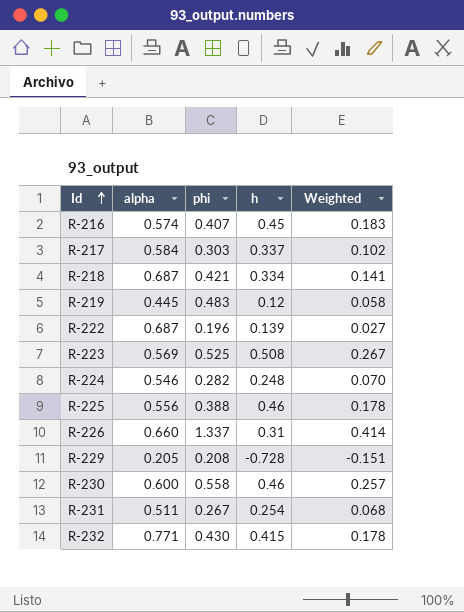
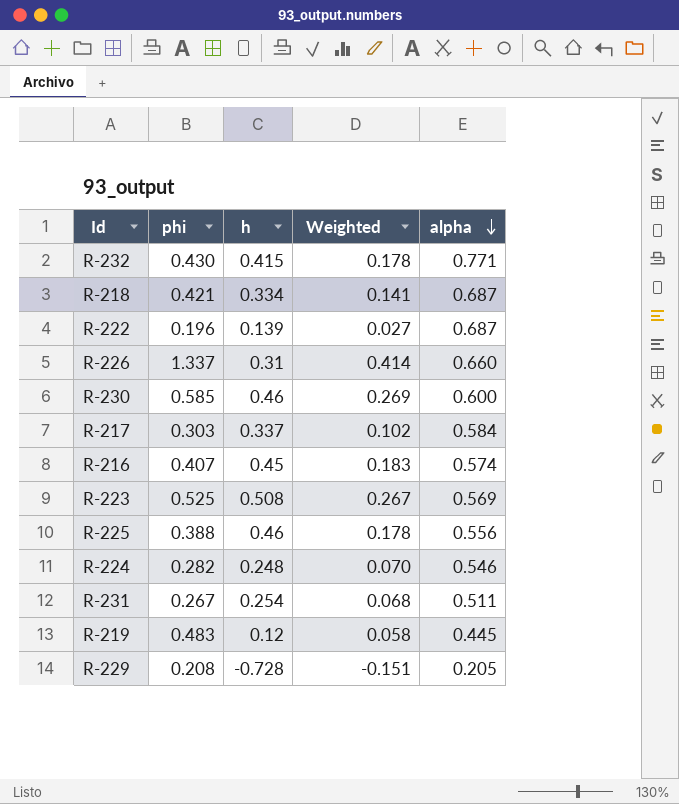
row order: Id ascending -> alpha descending
column alpha | position: 2 -> 5
R-230 | phi: 0.558 -> 0.585
R-230 | Weighted: 0.257 -> 0.269

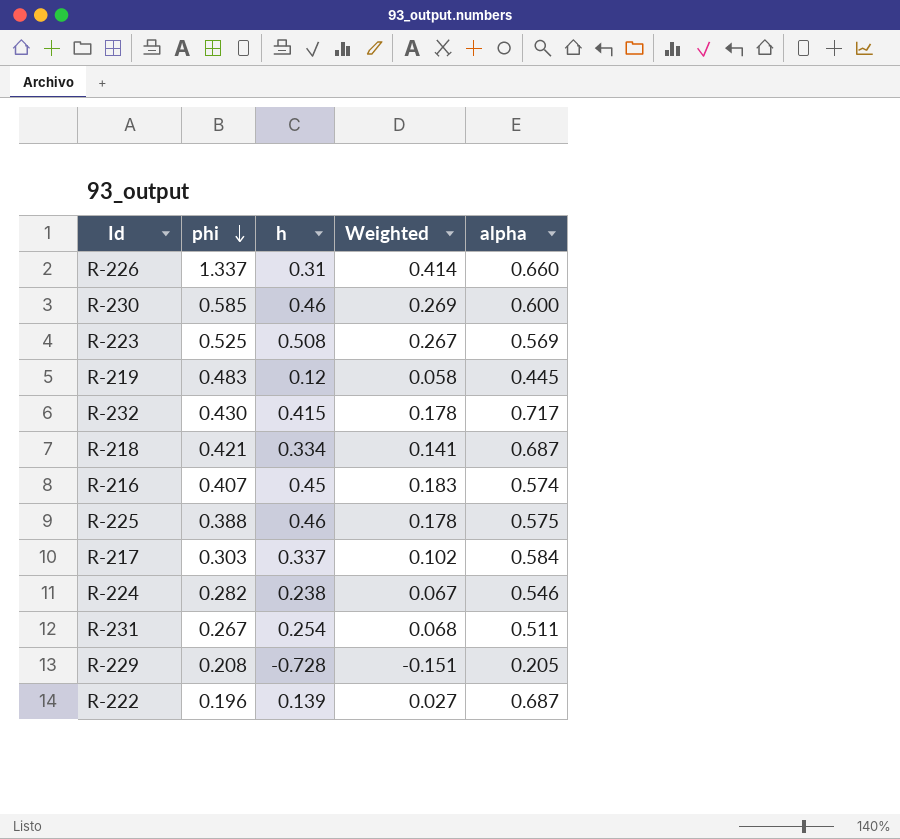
row order: alpha descending -> phi descending
R-232 | alpha: 0.771 -> 0.717
R-225 | alpha: 0.556 -> 0.575
R-224 | h: 0.248 -> 0.238
R-224 | Weighted: 0.070 -> 0.067

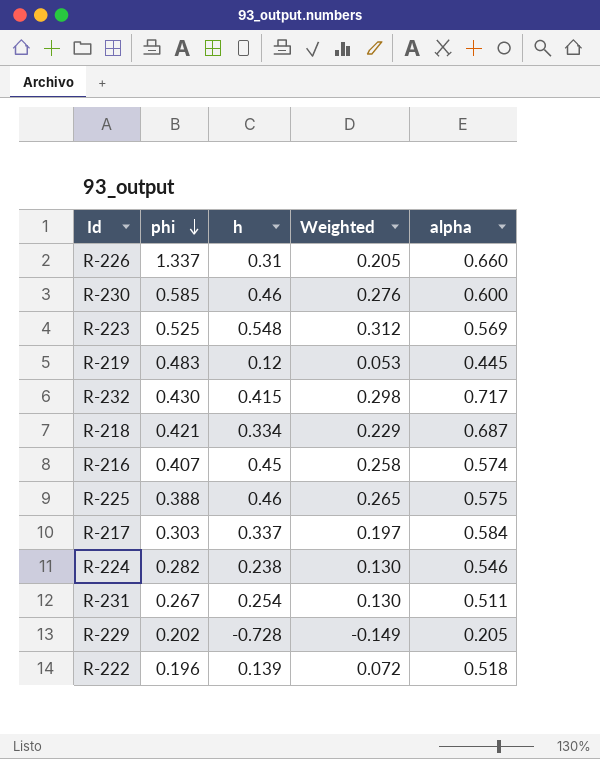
column Weighted | formula: [phi] * [h] -> [h] * [alpha]
R-223 | h: 0.508 -> 0.548
R-229 | phi: 0.208 -> 0.202
R-222 | alpha: 0.687 -> 0.518

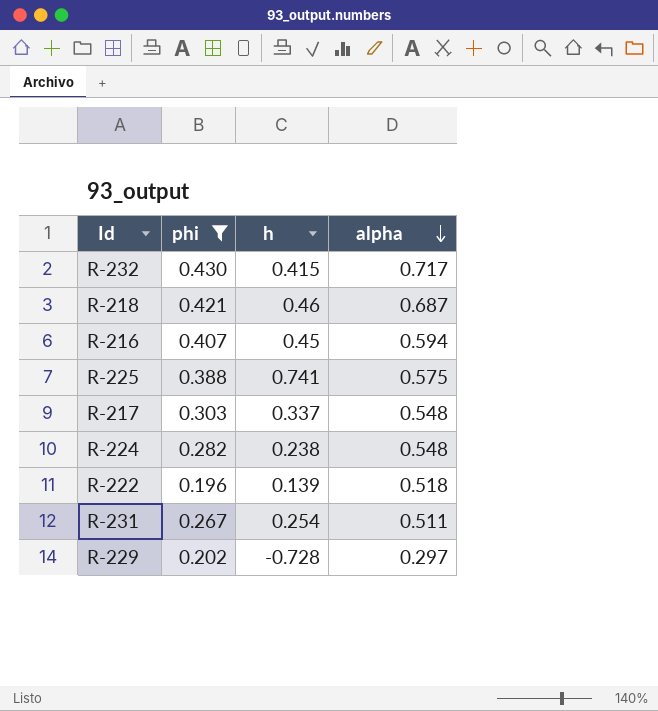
filter: none -> phi <= 0.430
row order: phi descending -> alpha descending
column Weighted | formula: [h] * [alpha] -> none
R-218 | h: 0.334 -> 0.46
R-216 | alpha: 0.574 -> 0.594
R-225 | h: 0.46 -> 0.741
R-217 | alpha: 0.584 -> 0.548
R-224 | alpha: 0.546 -> 0.548
R-229 | alpha: 0.205 -> 0.297

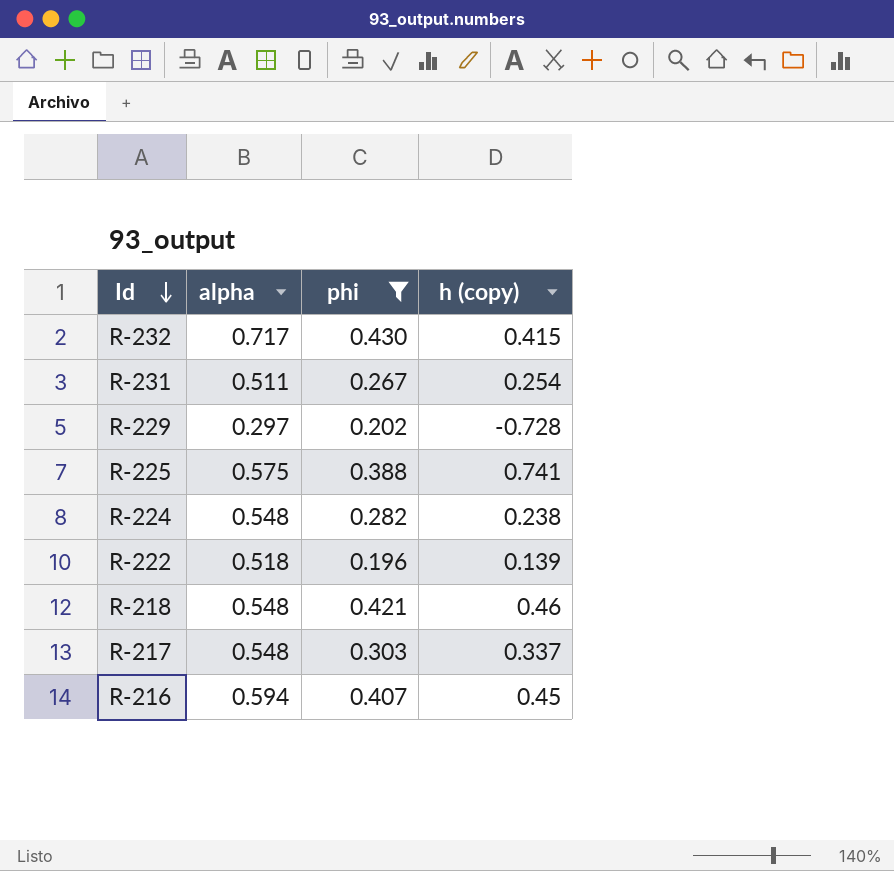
row order: alpha descending -> Id descending
column alpha | position: 4 -> 2
column name: h -> h (copy)
R-218 | alpha: 0.687 -> 0.548

